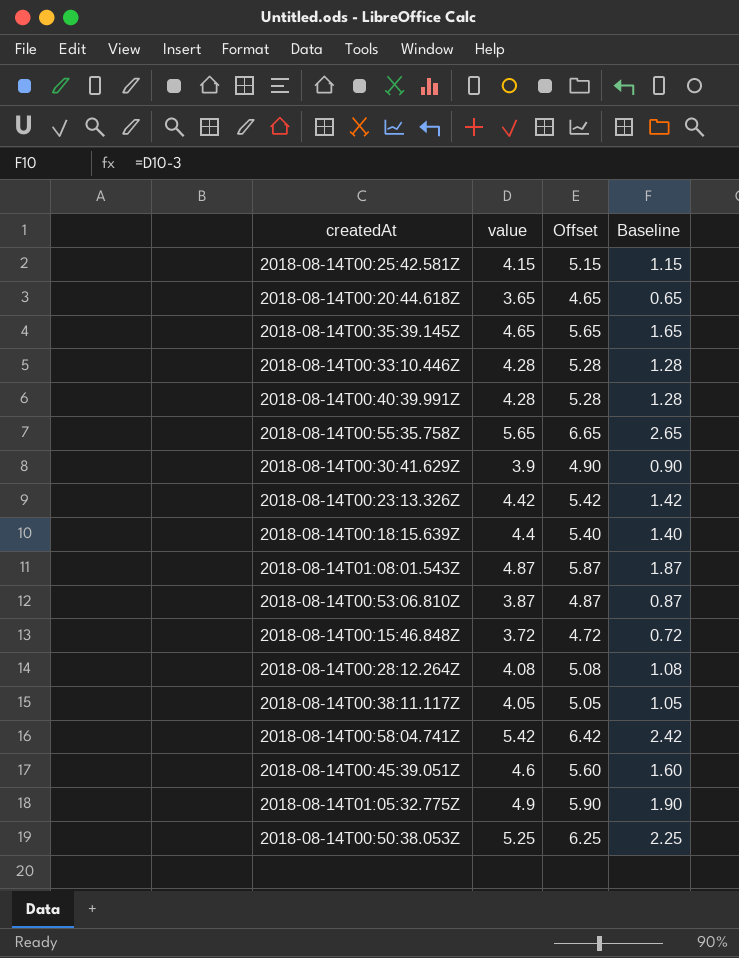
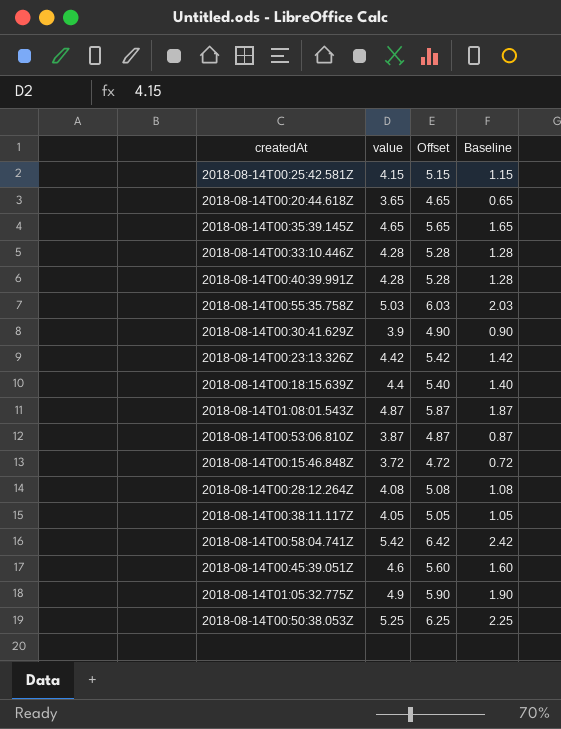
2018-08-14T00:55:35.758Z | value: 5.65 -> 5.03
2018-08-14T00:55:35.758Z | Offset: 6.65 -> 6.03
2018-08-14T00:55:35.758Z | Baseline: 2.65 -> 2.03

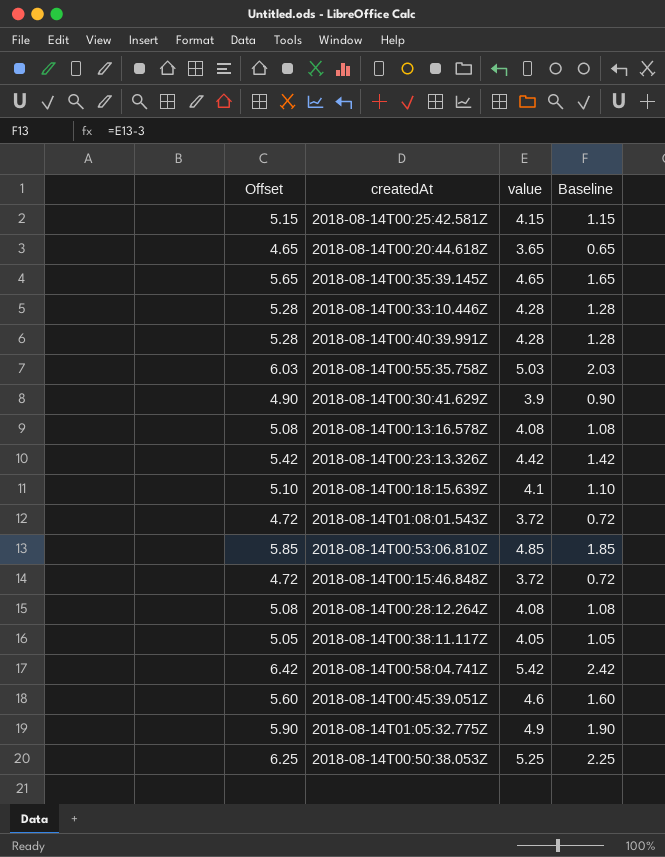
column Offset | position: 3 -> 1
row 2018-08-14T00:13:16.578Z: none -> 5.08 | 4.08 | 1.08
2018-08-14T00:18:15.639Z | Offset: 5.40 -> 5.10
2018-08-14T00:18:15.639Z | value: 4.4 -> 4.1
2018-08-14T00:18:15.639Z | Baseline: 1.40 -> 1.10
2018-08-14T01:08:01.543Z | Offset: 5.87 -> 4.72
2018-08-14T01:08:01.543Z | value: 4.87 -> 3.72
2018-08-14T01:08:01.543Z | Baseline: 1.87 -> 0.72
2018-08-14T00:53:06.810Z | Offset: 4.87 -> 5.85
2018-08-14T00:53:06.810Z | value: 3.87 -> 4.85
2018-08-14T00:53:06.810Z | Baseline: 0.87 -> 1.85

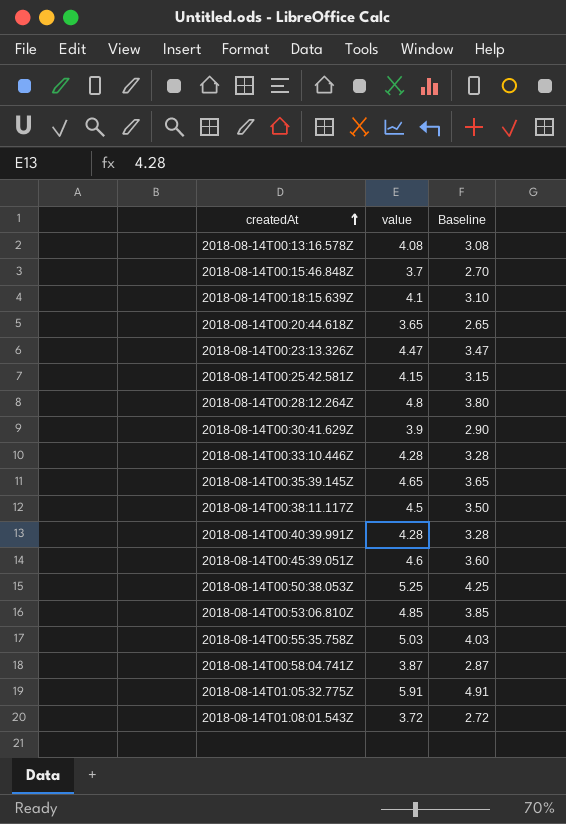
row order: none -> createdAt ascending
column Offset | formula: [value] + 1 -> none
column Baseline | formula: [value] - 3 -> [value] - 1
2018-08-14T00:15:46.848Z | value: 3.72 -> 3.7
2018-08-14T00:23:13.326Z | value: 4.42 -> 4.47
2018-08-14T00:28:12.264Z | value: 4.08 -> 4.8
2018-08-14T00:38:11.117Z | value: 4.05 -> 4.5
2018-08-14T00:58:04.741Z | value: 5.42 -> 3.87
2018-08-14T01:05:32.775Z | value: 4.9 -> 5.91

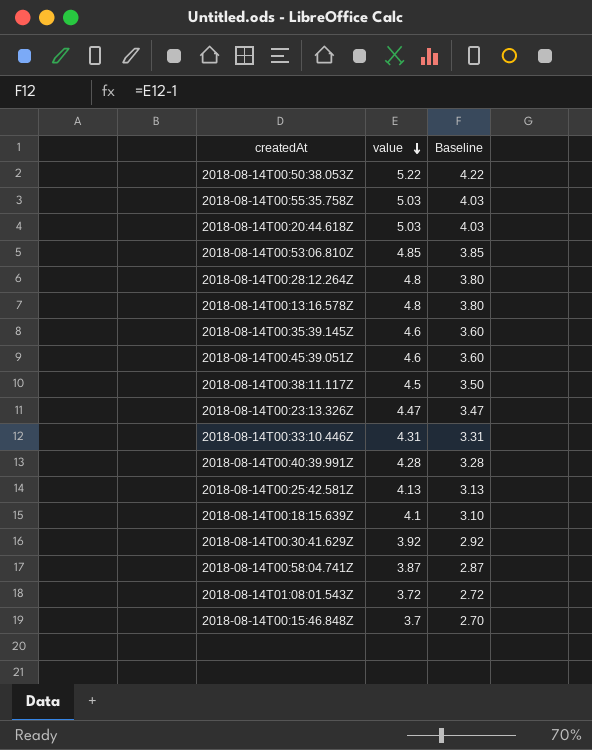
row order: createdAt ascending -> value descending
row 2018-08-14T01:05:32.775Z: 5.91 | 4.91 -> none
2018-08-14T00:50:38.053Z | value: 5.25 -> 5.22
2018-08-14T00:50:38.053Z | Baseline: 4.25 -> 4.22
2018-08-14T00:20:44.618Z | value: 3.65 -> 5.03
2018-08-14T00:20:44.618Z | Baseline: 2.65 -> 4.03
2018-08-14T00:13:16.578Z | value: 4.08 -> 4.8
2018-08-14T00:13:16.578Z | Baseline: 3.08 -> 3.80
2018-08-14T00:35:39.145Z | value: 4.65 -> 4.6
2018-08-14T00:35:39.145Z | Baseline: 3.65 -> 3.60
2018-08-14T00:33:10.446Z | value: 4.28 -> 4.31
2018-08-14T00:33:10.446Z | Baseline: 3.28 -> 3.31
2018-08-14T00:25:42.581Z | value: 4.15 -> 4.13
2018-08-14T00:25:42.581Z | Baseline: 3.15 -> 3.13
2018-08-14T00:30:41.629Z | value: 3.9 -> 3.92
2018-08-14T00:30:41.629Z | Baseline: 2.90 -> 2.92

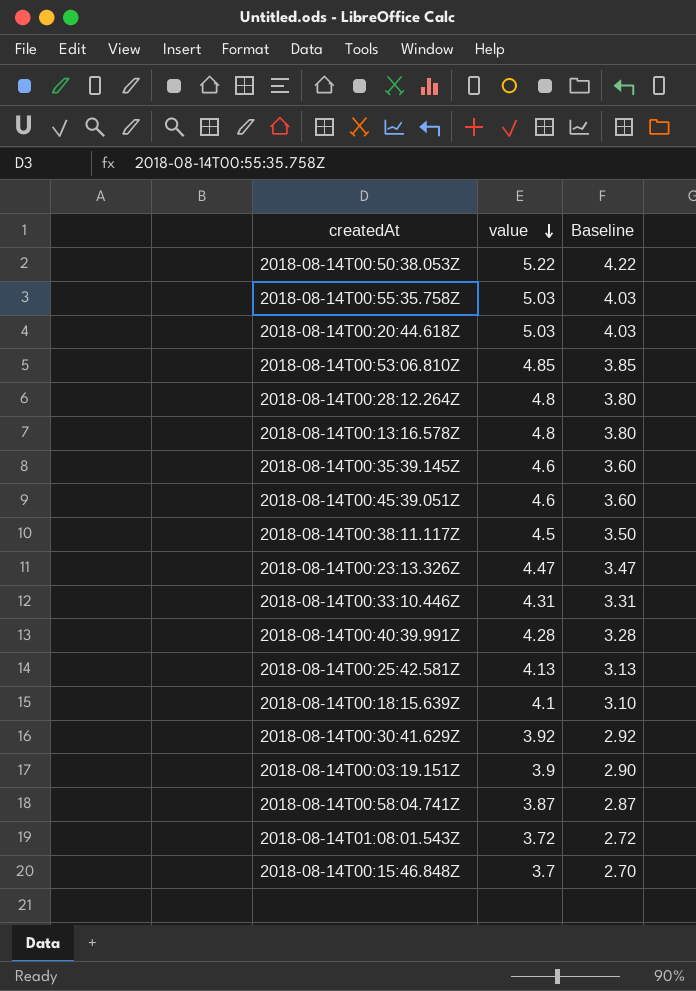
row 2018-08-14T00:03:19.151Z: none -> 3.9 | 2.90

